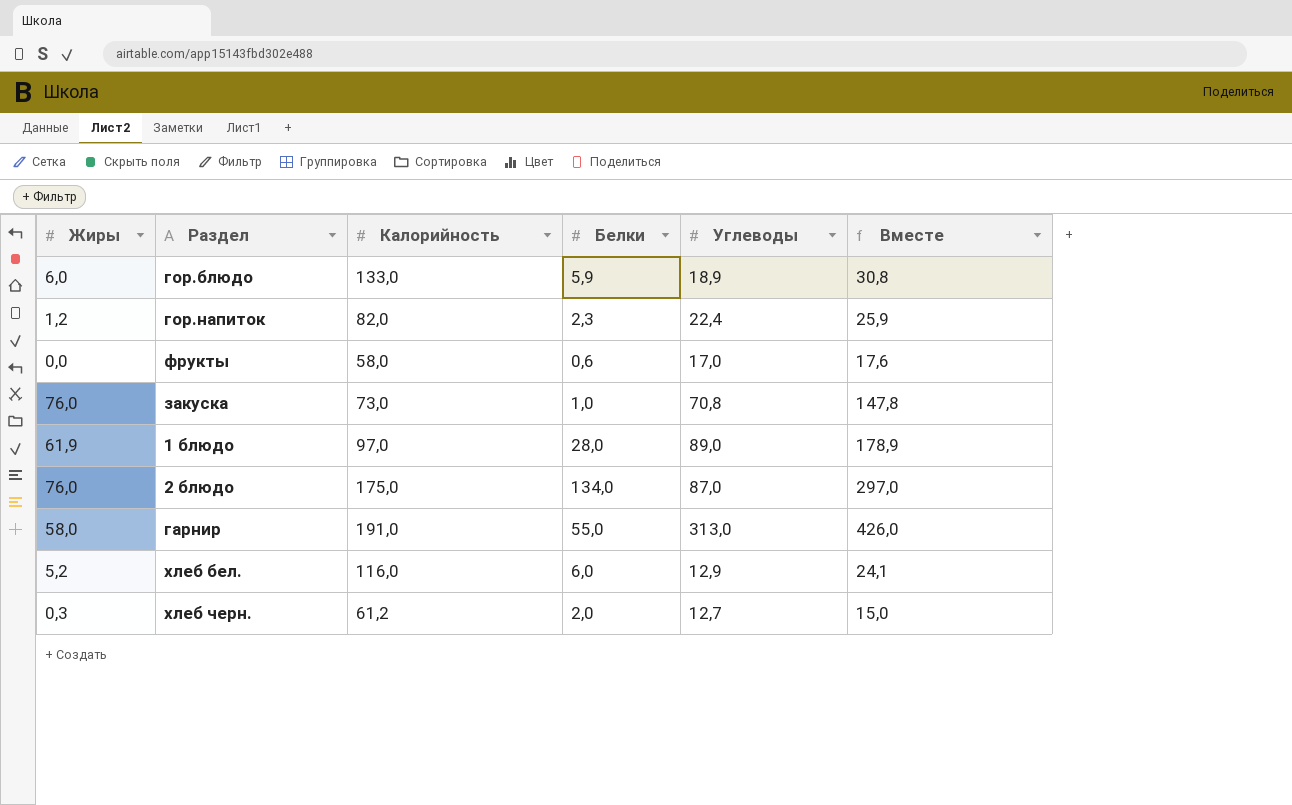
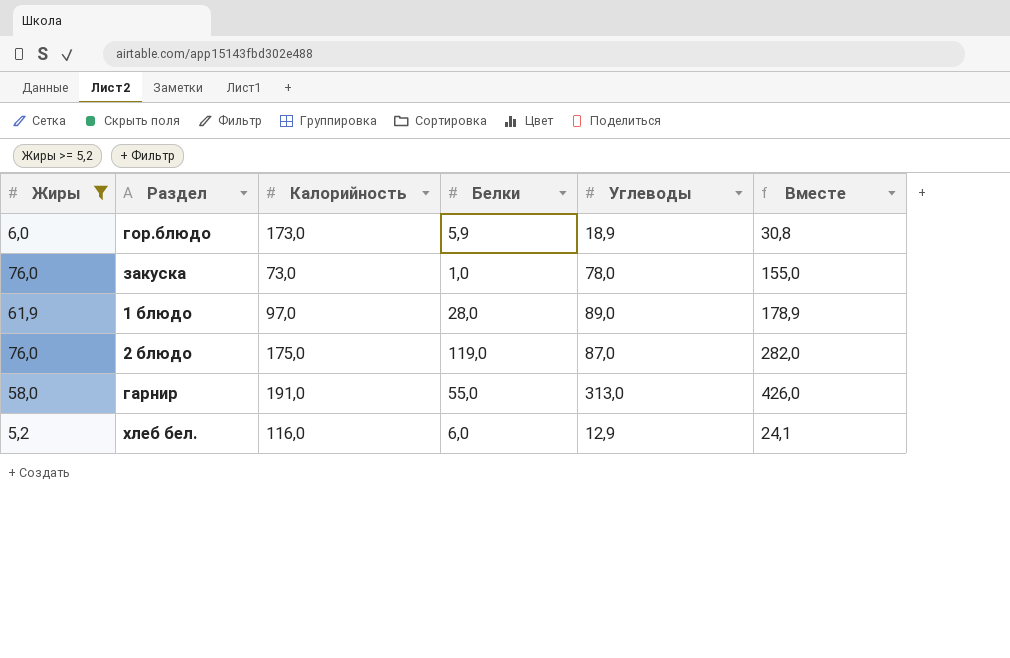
filter: none -> Жиры >= 5,2
гор.блюдо | Калорийность: 133,0 -> 173,0
закуска | Углеводы: 70,8 -> 78,0
закуска | Вместе: 147,8 -> 155,0
2 блюдо | Белки: 134,0 -> 119,0
2 блюдо | Вместе: 297,0 -> 282,0

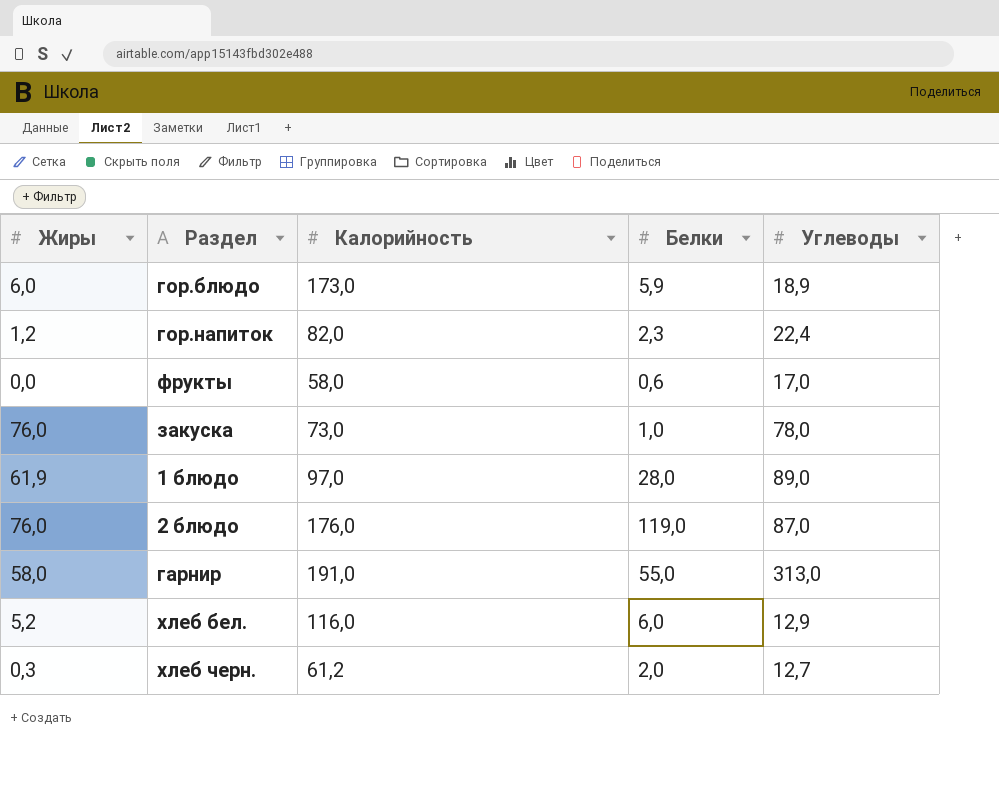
filter: Жиры >= 5,2 -> none
column Вместе | formula: [Жиры] + [Белки] + [Углеводы] -> none
2 блюдо | Калорийность: 175,0 -> 176,0

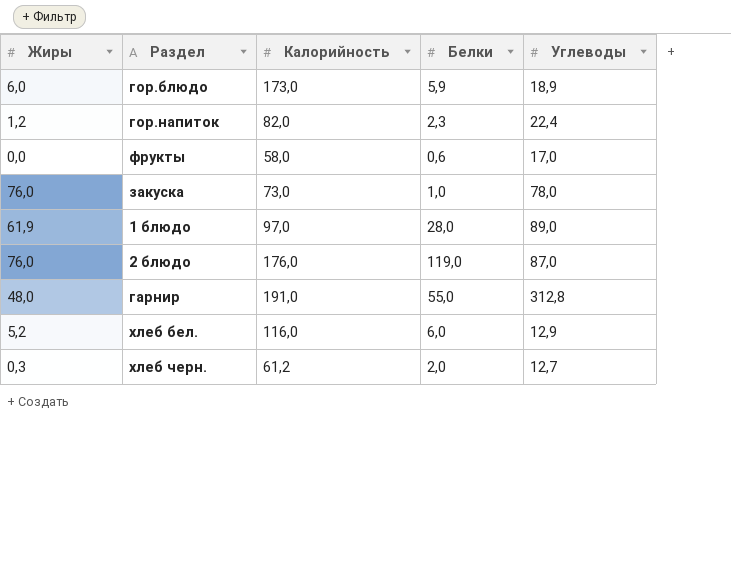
гарнир | Жиры: 58,0 -> 48,0
гарнир | Углеводы: 313,0 -> 312,8

